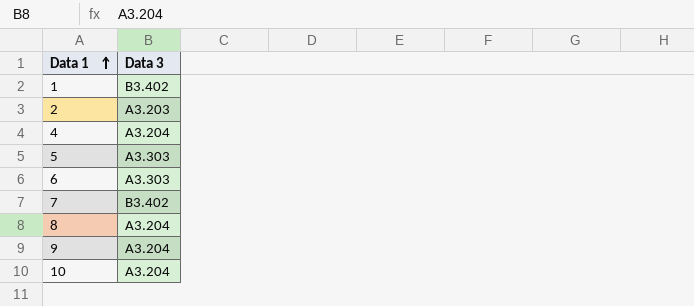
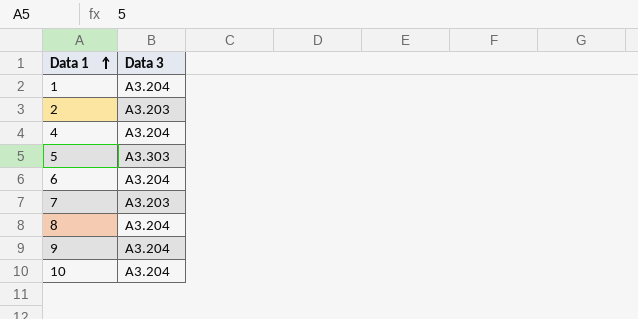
1 | Data 3: B3.402 -> A3.204
6 | Data 3: A3.303 -> A3.204
7 | Data 3: B3.402 -> A3.203

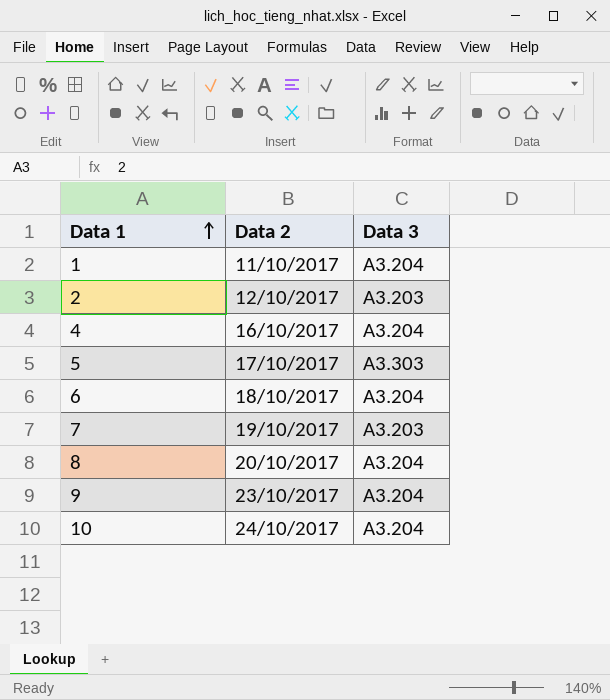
column Data 2 | position: none -> 2

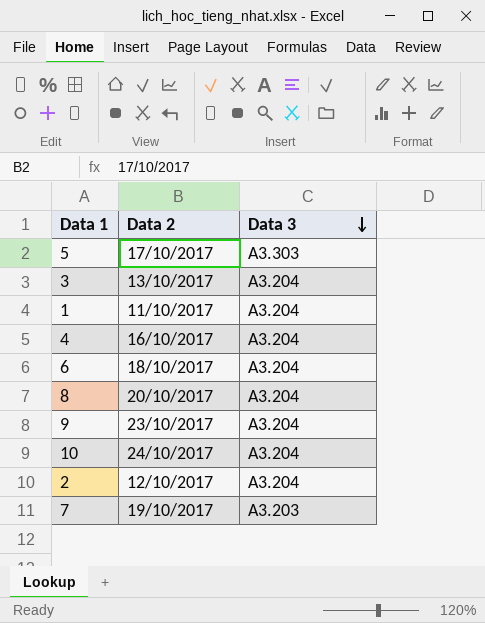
row order: Data 1 ascending -> Data 3 descending
row 3: none -> 13/10/2017 | A3.204
2 | Data 3: A3.203 -> A3.204

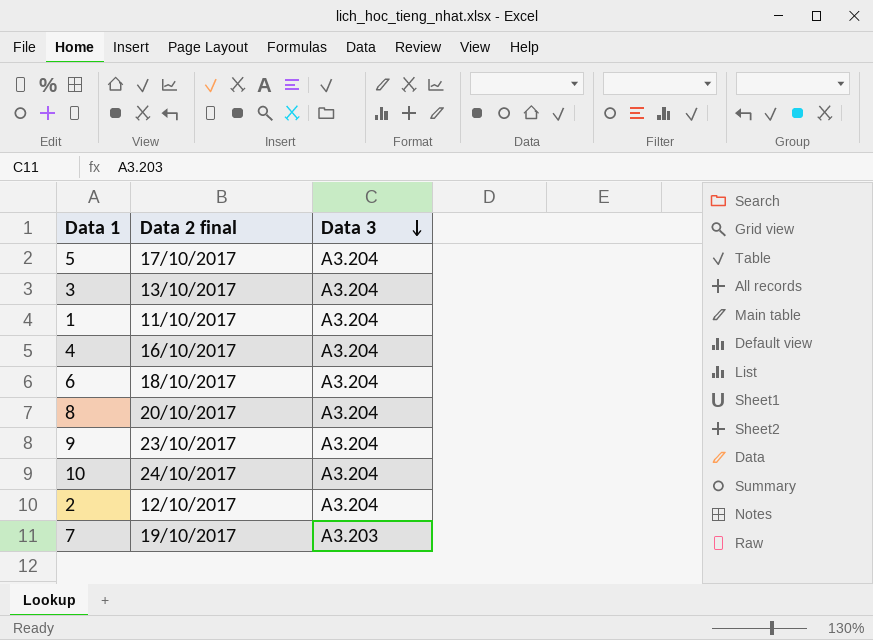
column name: Data 2 -> Data 2 final
5 | Data 3: A3.303 -> A3.204

